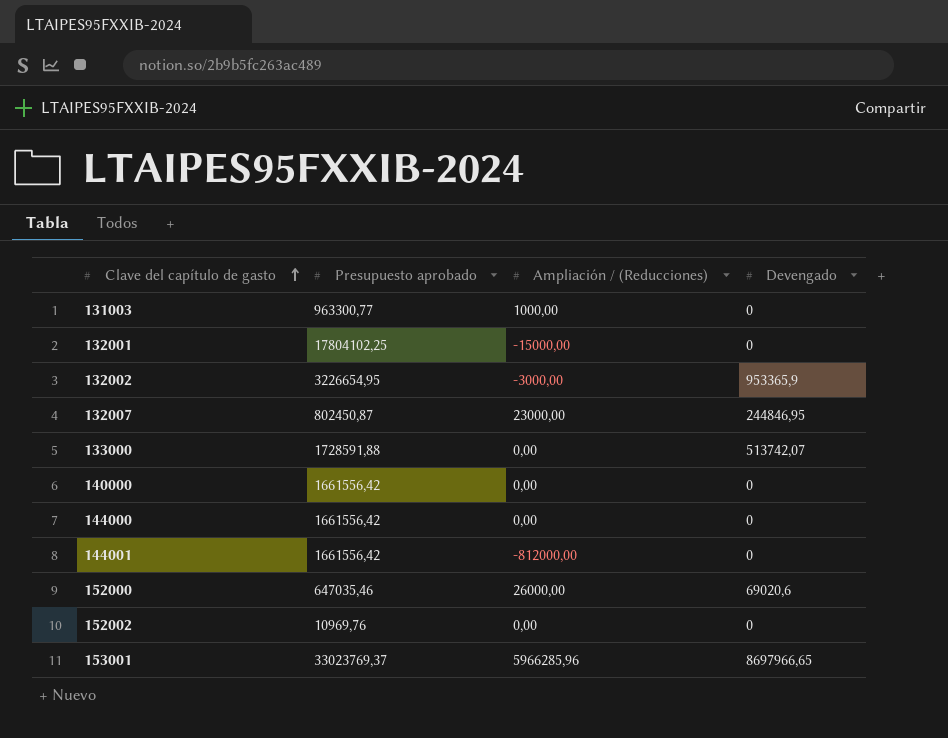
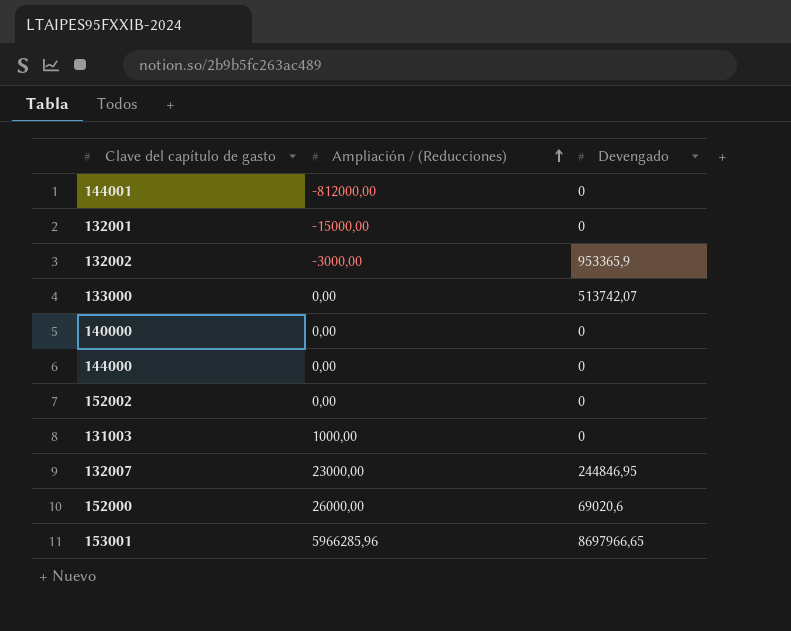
row order: Clave del capítulo de gasto ascending -> Ampliación / (Reducciones) ascending
column Presupuesto aprobado | position: 2 -> none

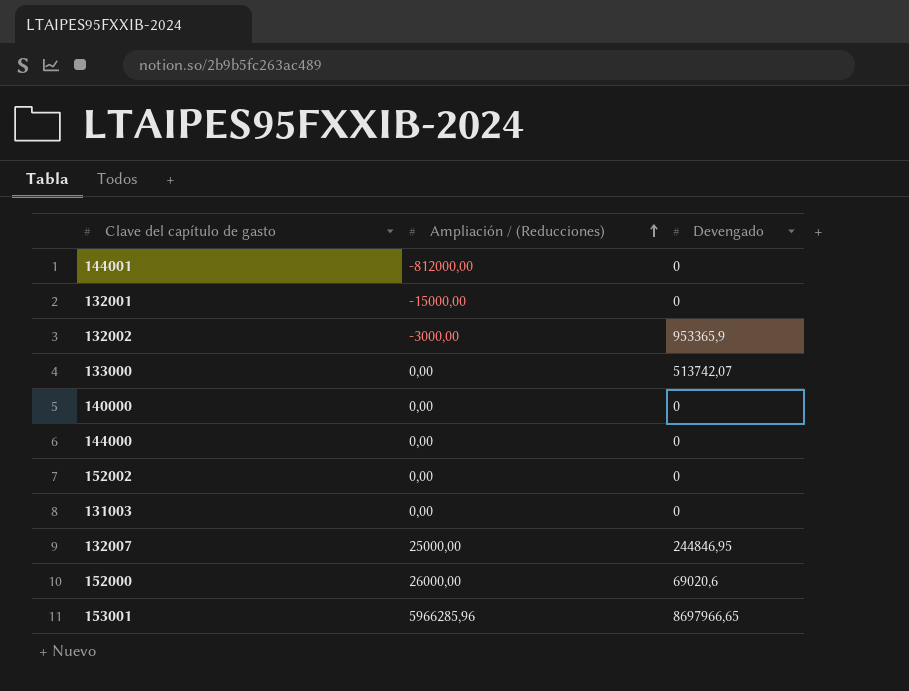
131003 | Ampliación / (Reducciones): 1000,00 -> 0,00
132007 | Ampliación / (Reducciones): 23000,00 -> 25000,00

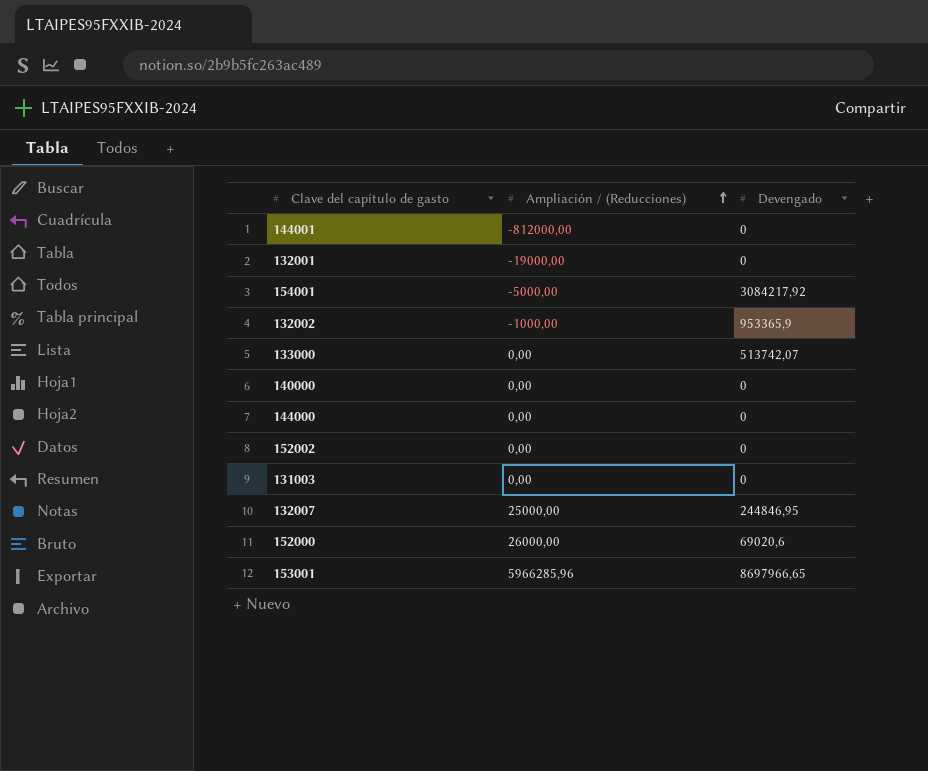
132001 | Ampliación / (Reducciones): -15000,00 -> -19000,00
row 154001: none -> -5000,00 | 3084217,92
132002 | Ampliación / (Reducciones): -3000,00 -> -1000,00

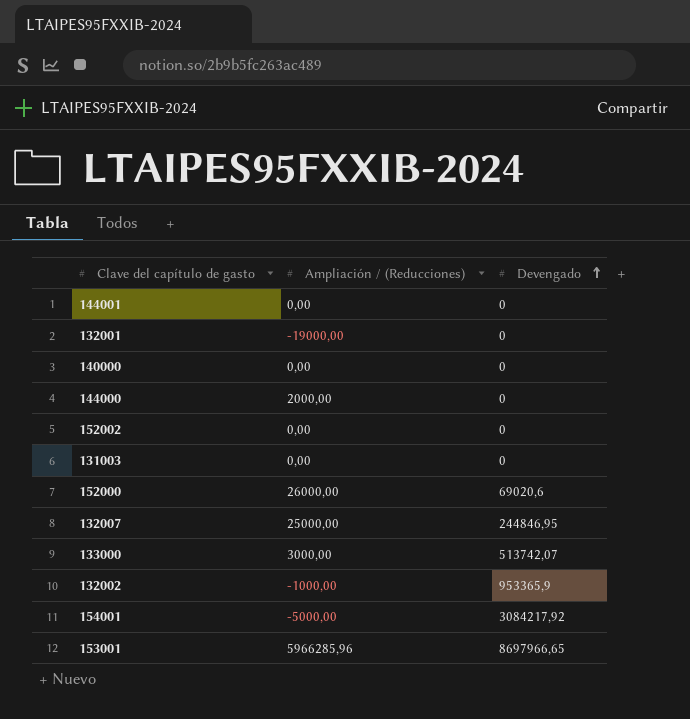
row order: Ampliación / (Reducciones) ascending -> Devengado ascending
144001 | Ampliación / (Reducciones): -812000,00 -> 0,00
144000 | Ampliación / (Reducciones): 0,00 -> 2000,00
133000 | Ampliación / (Reducciones): 0,00 -> 3000,00

